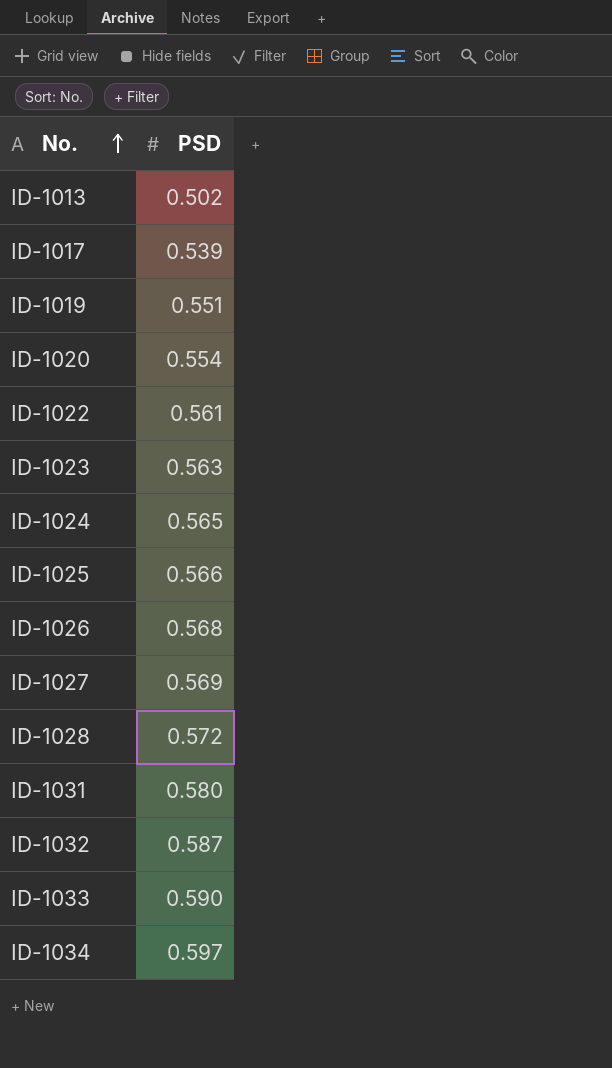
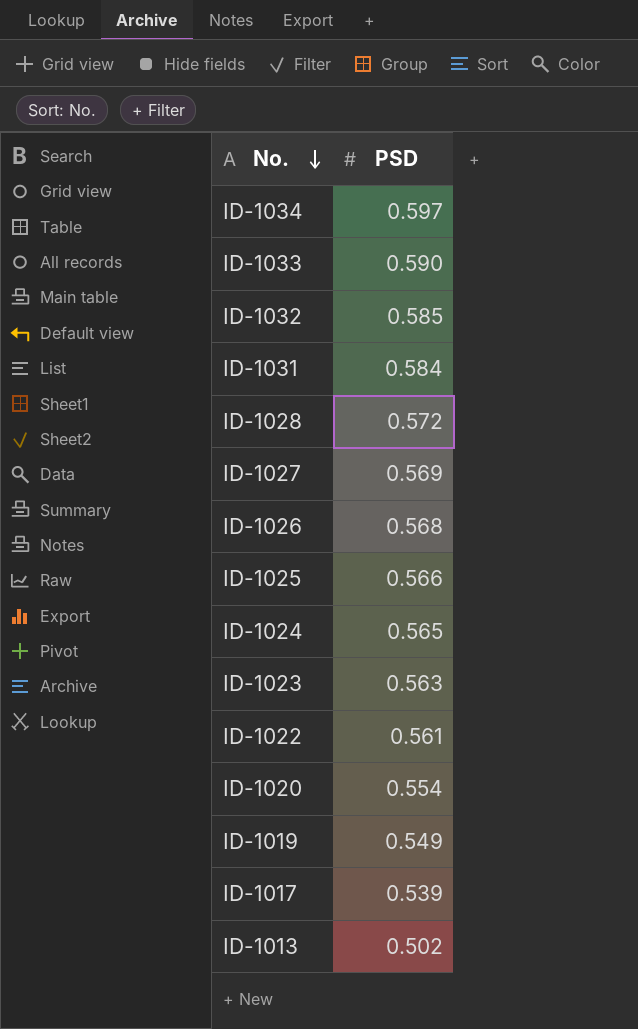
row order: No. ascending -> No. descending
ID-1032 | PSD: 0.587 -> 0.585
ID-1031 | PSD: 0.580 -> 0.584
ID-1019 | PSD: 0.551 -> 0.549

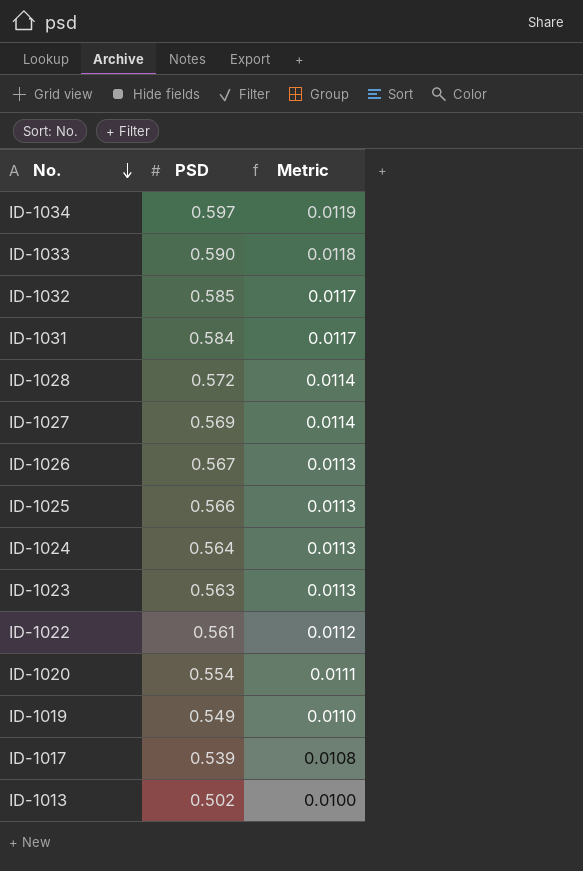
column Metric | formula: none -> [PSD] * 0.02
ID-1026 | PSD: 0.568 -> 0.567
ID-1024 | PSD: 0.565 -> 0.564

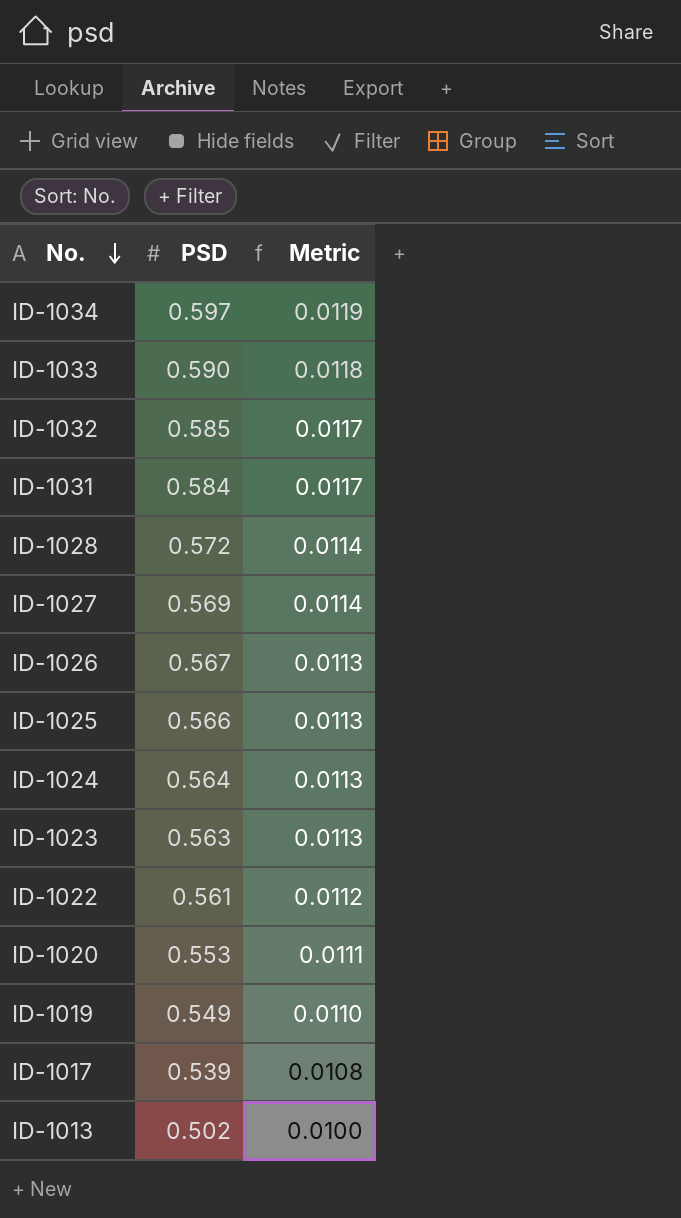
ID-1020 | PSD: 0.554 -> 0.553

